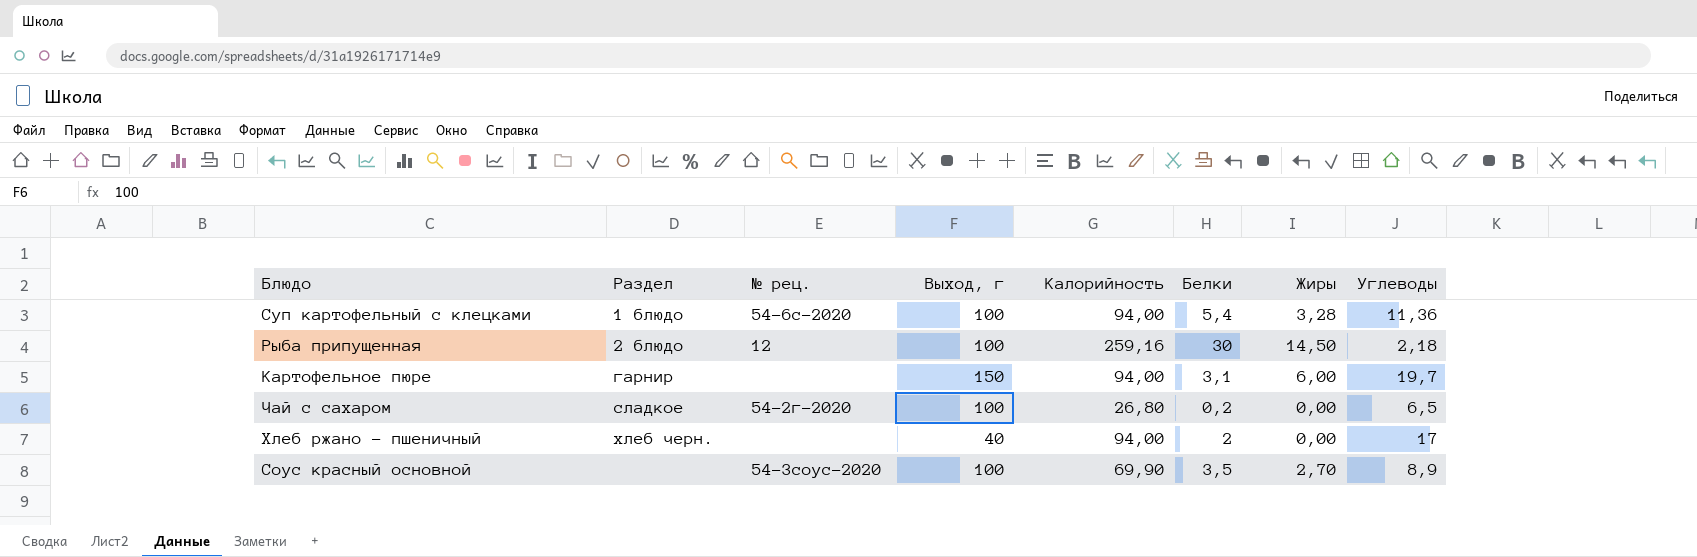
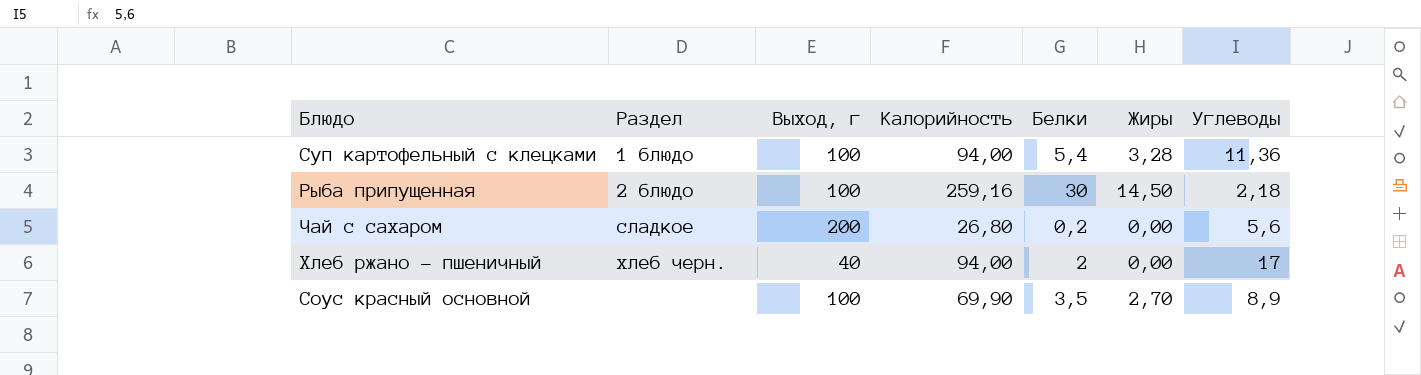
column № рец. | position: 3 -> none
row Картофельное пюре: гарнир | none | 150 | 94,00 | 3,1 | 6,00 | 19,7 -> none
Чай с сахаром | Выход, г: 100 -> 200
Чай с сахаром | Углеводы: 6,5 -> 5,6

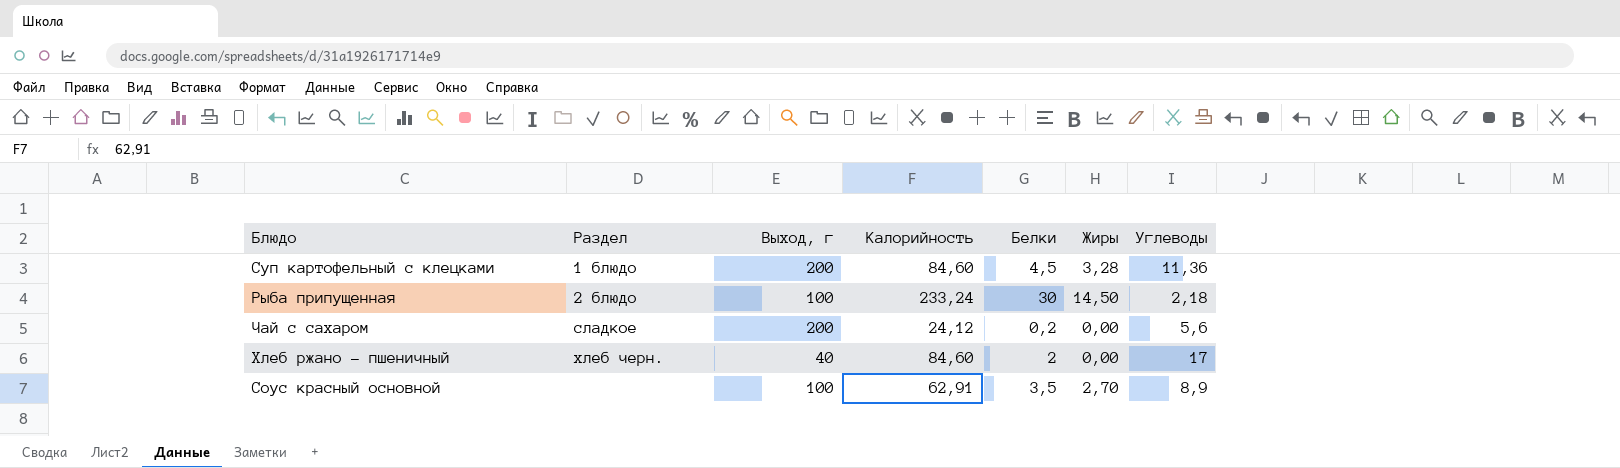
Суп картофельный с клецками | Выход, г: 100 -> 200
Суп картофельный с клецками | Калорийность: 94,00 -> 84,60
Суп картофельный с клецками | Белки: 5,4 -> 4,5
Рыба припущенная | Калорийность: 259,16 -> 233,24
Чай с сахаром | Калорийность: 26,80 -> 24,12
Хлеб ржано - пшеничный | Калорийность: 94,00 -> 84,60
Соус красный основной | Калорийность: 69,90 -> 62,91

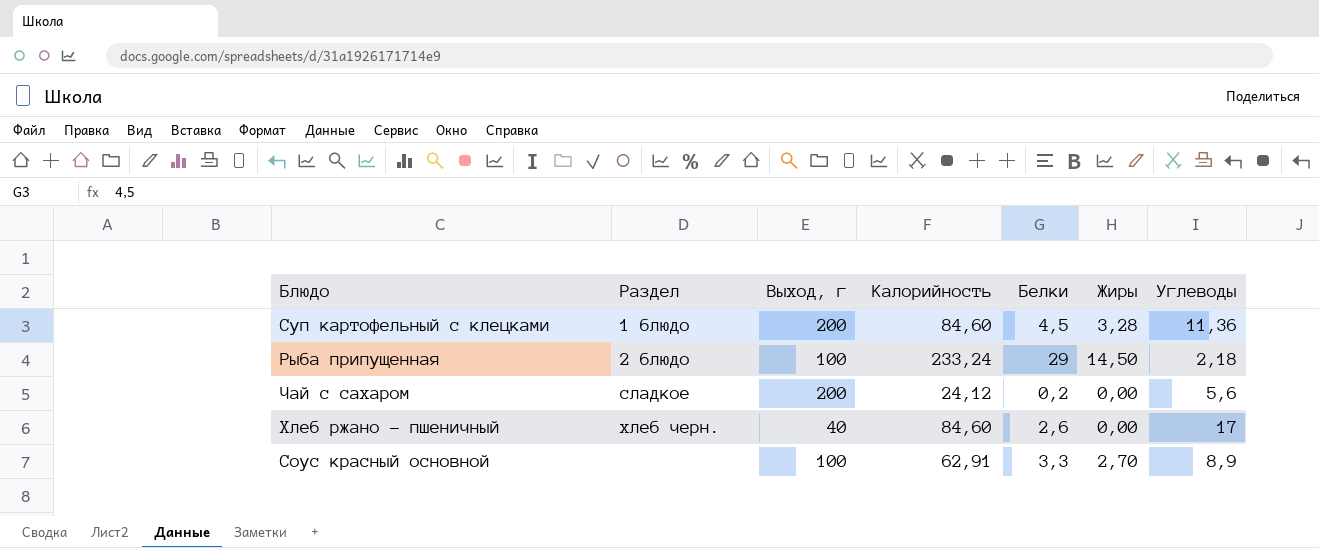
Рыба припущенная | Белки: 30 -> 29
Хлеб ржано - пшеничный | Белки: 2 -> 2,6
Соус красный основной | Белки: 3,5 -> 3,3

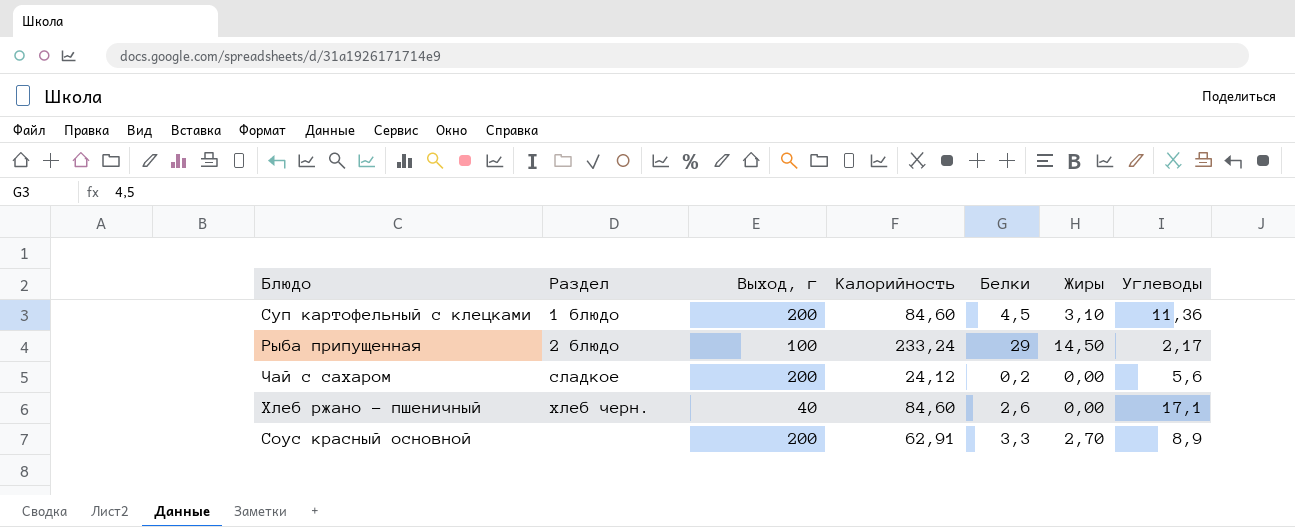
Суп картофельный с клецками | Жиры: 3,28 -> 3,10
Рыба припущенная | Углеводы: 2,18 -> 2,17
Хлеб ржано - пшеничный | Углеводы: 17 -> 17,1
Соус красный основной | Выход, г: 100 -> 200

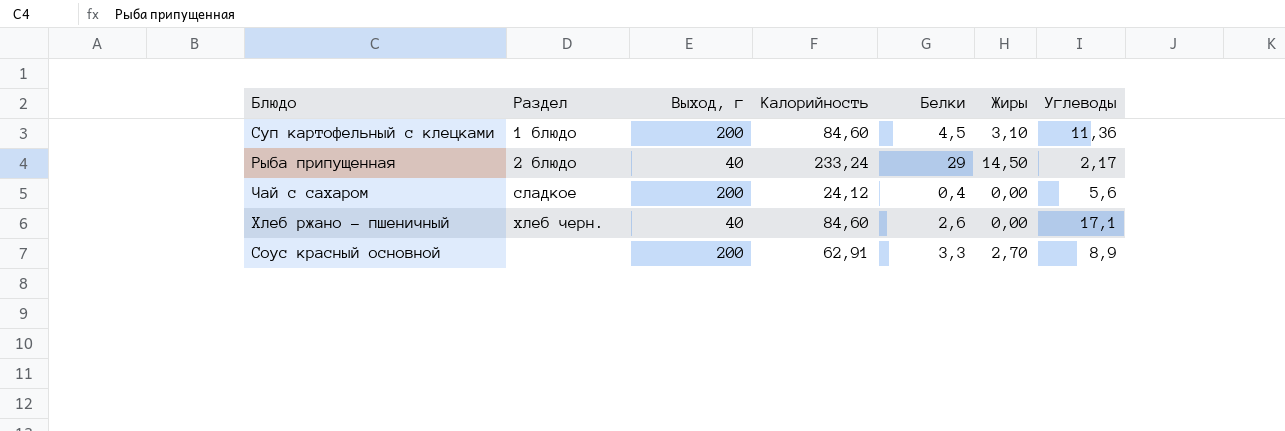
Рыба припущенная | Выход, г: 100 -> 40
Чай с сахаром | Белки: 0,2 -> 0,4

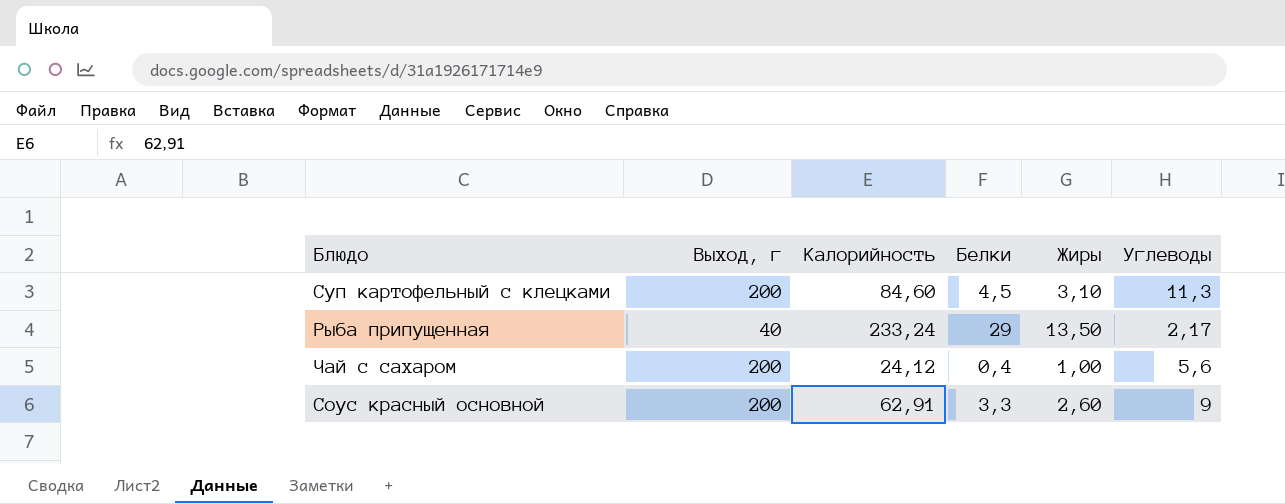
column Раздел | position: 2 -> none
row Хлеб ржано - пшеничный: хлеб черн. | 40 | 84,60 | 2,6 | 0,00 | 17,1 -> none
Суп картофельный с клецками | Углеводы: 11,36 -> 11,3
Рыба припущенная | Жиры: 14,50 -> 13,50
Чай с сахаром | Жиры: 0,00 -> 1,00
Соус красный основной | Жиры: 2,70 -> 2,60
Соус красный основной | Углеводы: 8,9 -> 9

